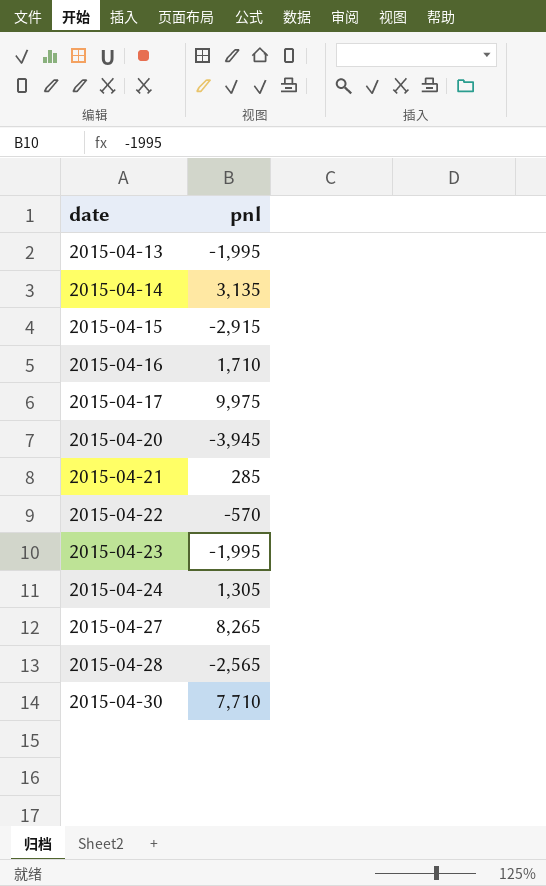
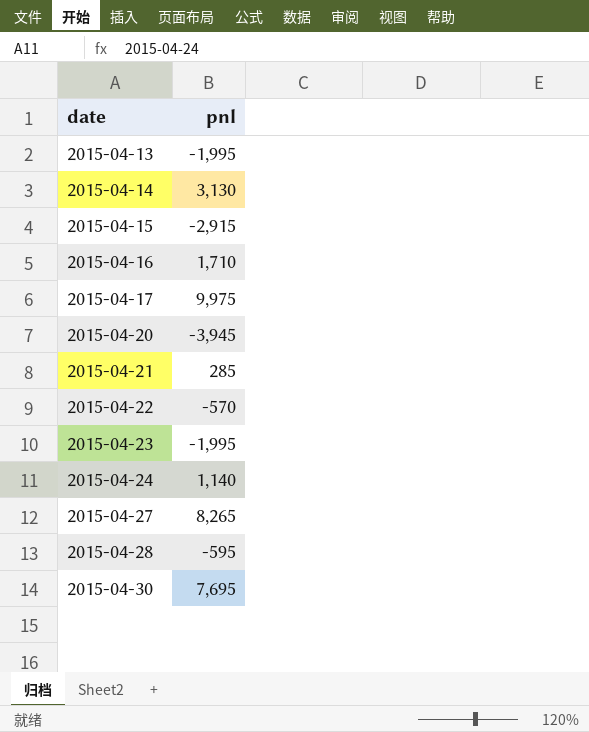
2015-04-14 | pnl: 3,135 -> 3,130
2015-04-24 | pnl: 1,305 -> 1,140
2015-04-28 | pnl: -2,565 -> -595
2015-04-30 | pnl: 7,710 -> 7,695

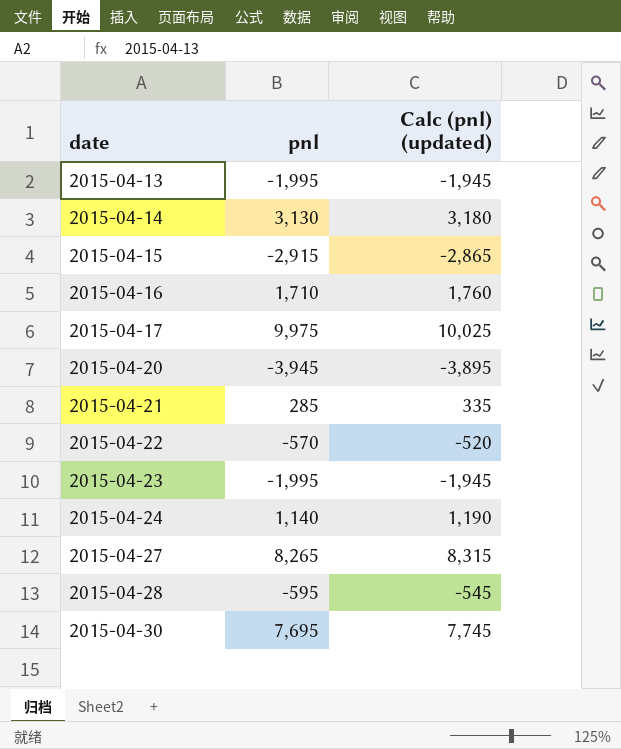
column Calc (pnl) (updated) | formula: none -> [pnl] + 50

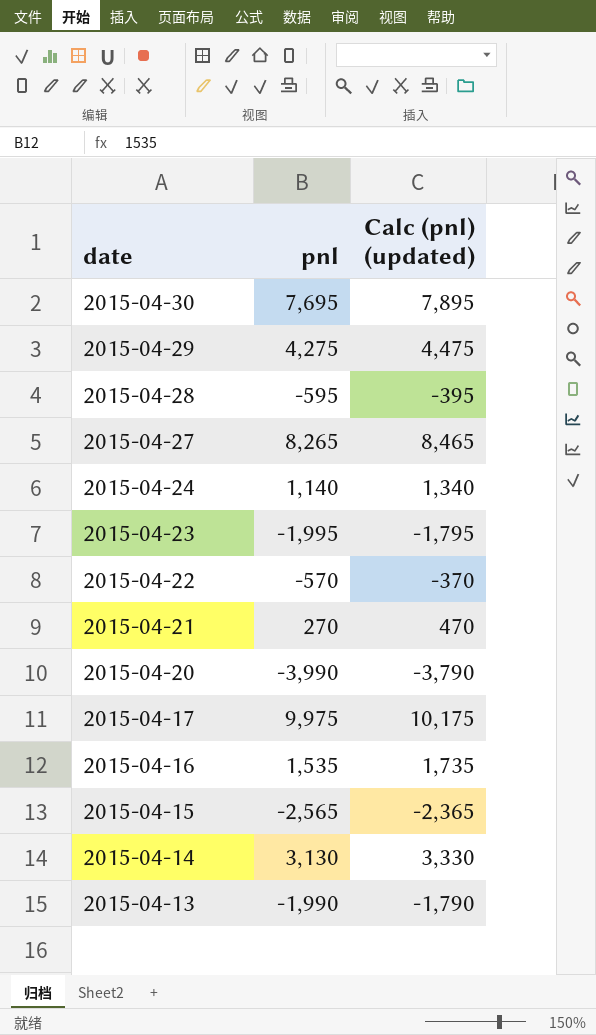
row order: date ascending -> date descending
column Calc (pnl) (updated) | formula: [pnl] + 50 -> [pnl] + 200
row 2015-04-29: none -> 4,275 | 4,475
2015-04-21 | pnl: 285 -> 270
2015-04-20 | pnl: -3,945 -> -3,990
2015-04-16 | pnl: 1,710 -> 1,535
2015-04-15 | pnl: -2,915 -> -2,565
2015-04-13 | pnl: -1,995 -> -1,990

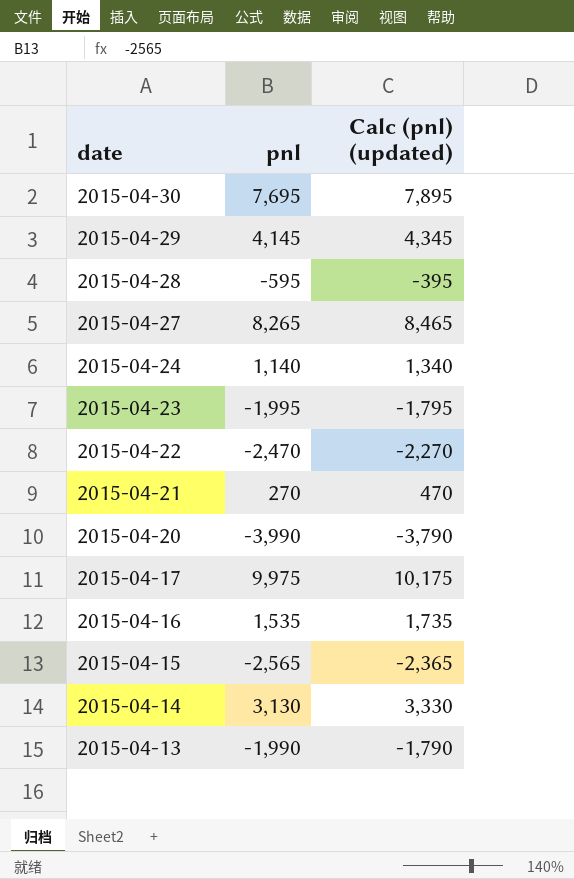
2015-04-29 | pnl: 4,275 -> 4,145
2015-04-29 | Calc (pnl) (updated): 4,475 -> 4,345
2015-04-22 | pnl: -570 -> -2,470
2015-04-22 | Calc (pnl) (updated): -370 -> -2,270

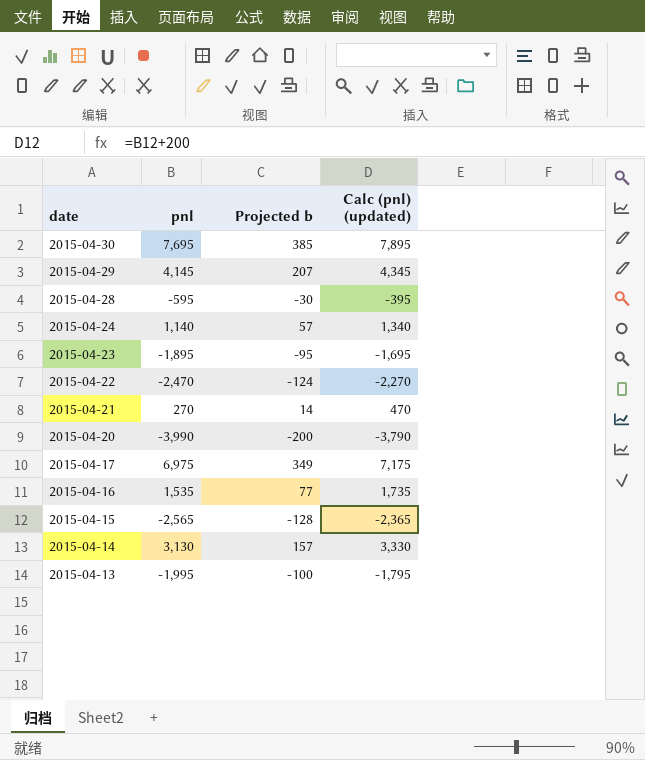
column Projected b | formula: none -> [pnl] * 0.05
row 2015-04-27: 8,265 | 8,465 -> none
2015-04-23 | pnl: -1,995 -> -1,895
2015-04-23 | Calc (pnl) (updated): -1,795 -> -1,695
2015-04-17 | pnl: 9,975 -> 6,975
2015-04-17 | Calc (pnl) (updated): 10,175 -> 7,175
2015-04-13 | pnl: -1,990 -> -1,995
2015-04-13 | Calc (pnl) (updated): -1,790 -> -1,795

